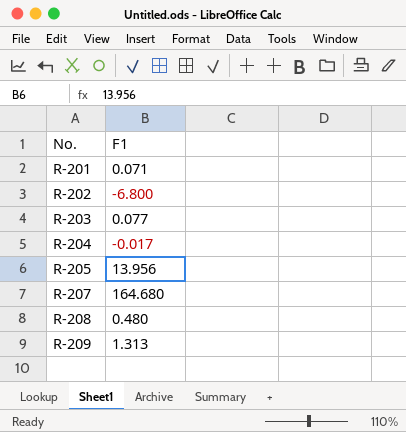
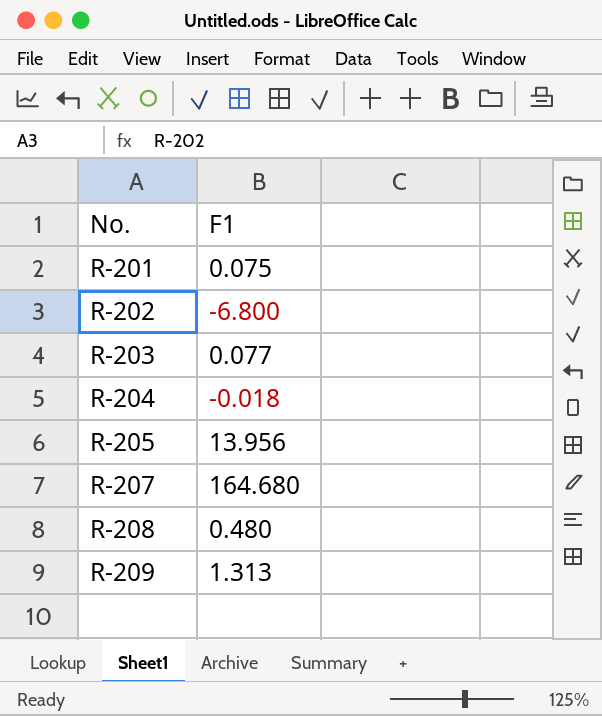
R-201 | F1: 0.071 -> 0.075
R-204 | F1: -0.017 -> -0.018

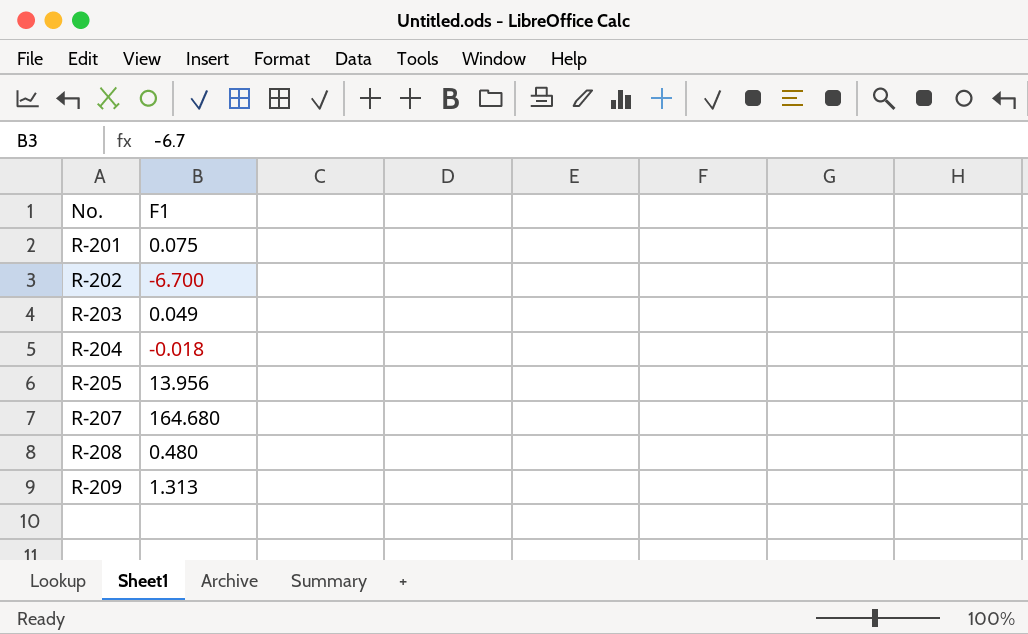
R-202 | F1: -6.800 -> -6.700
R-203 | F1: 0.077 -> 0.049

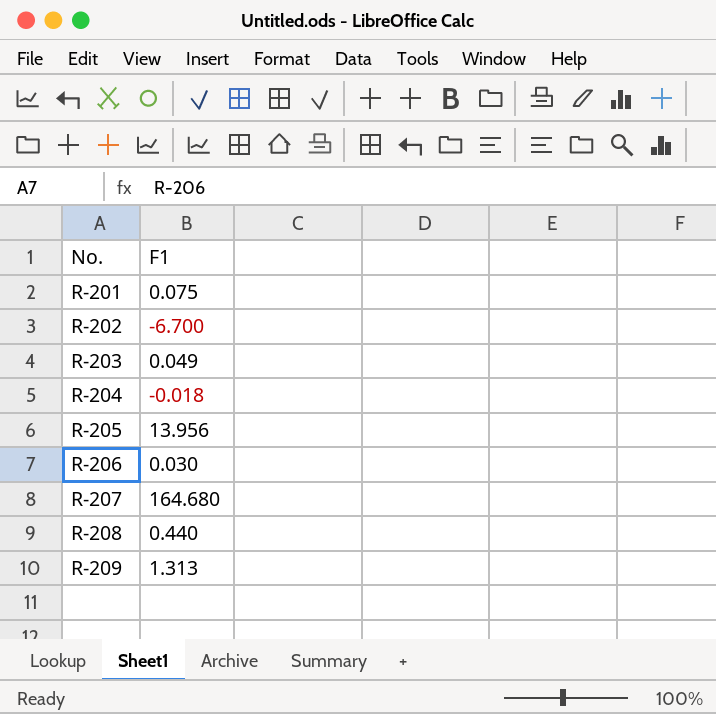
row R-206: none -> 0.030
R-208 | F1: 0.480 -> 0.440

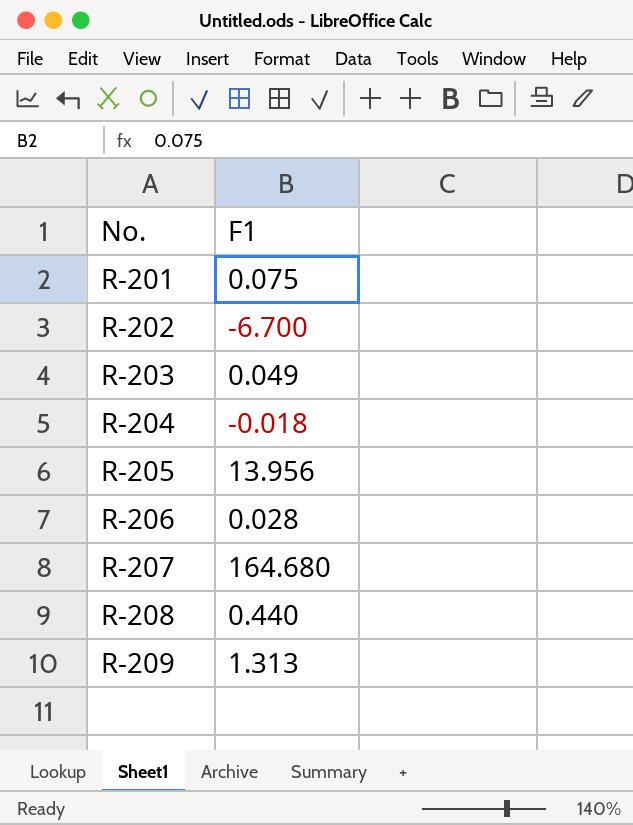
R-206 | F1: 0.030 -> 0.028

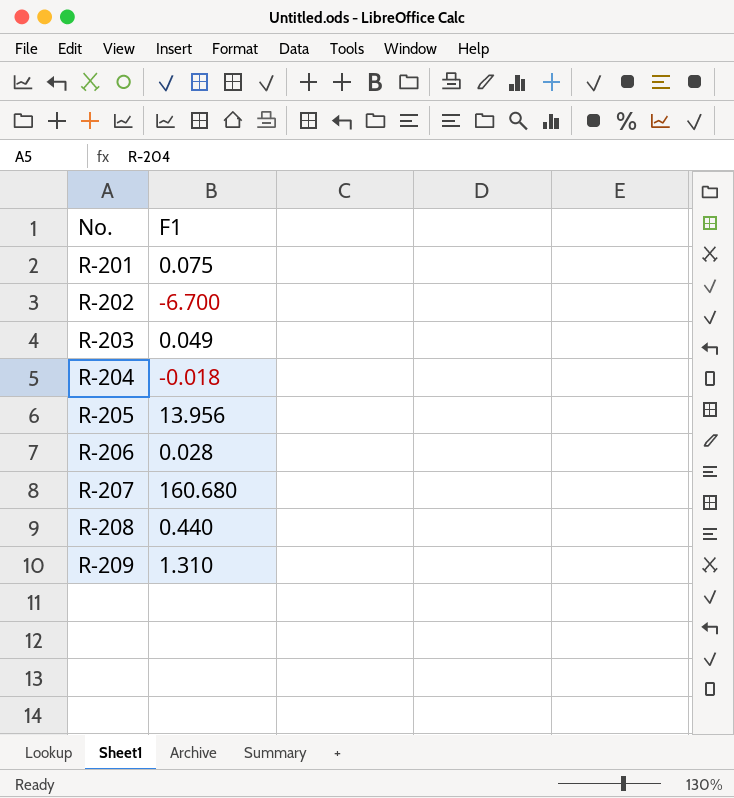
R-207 | F1: 164.680 -> 160.680
R-209 | F1: 1.313 -> 1.310

